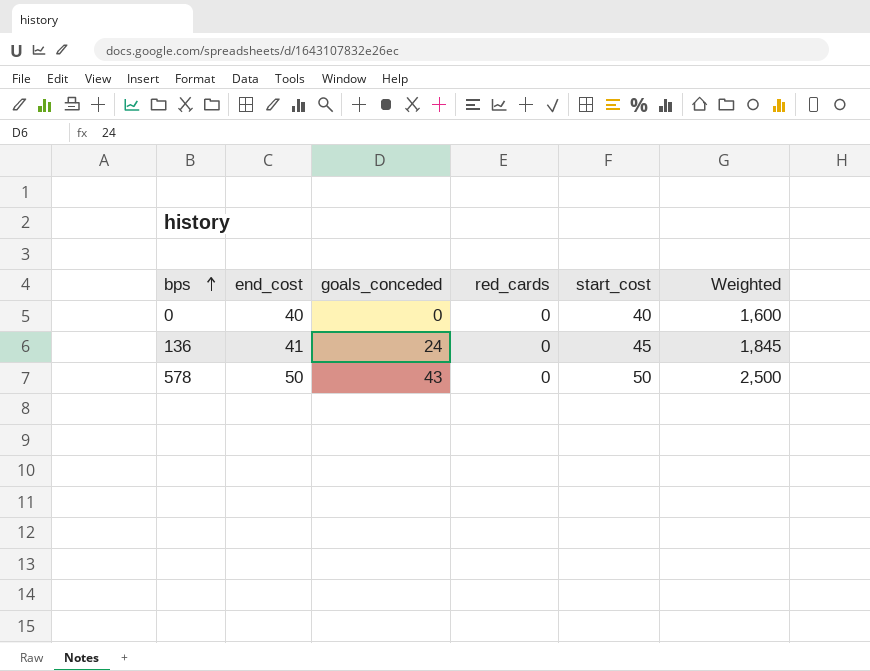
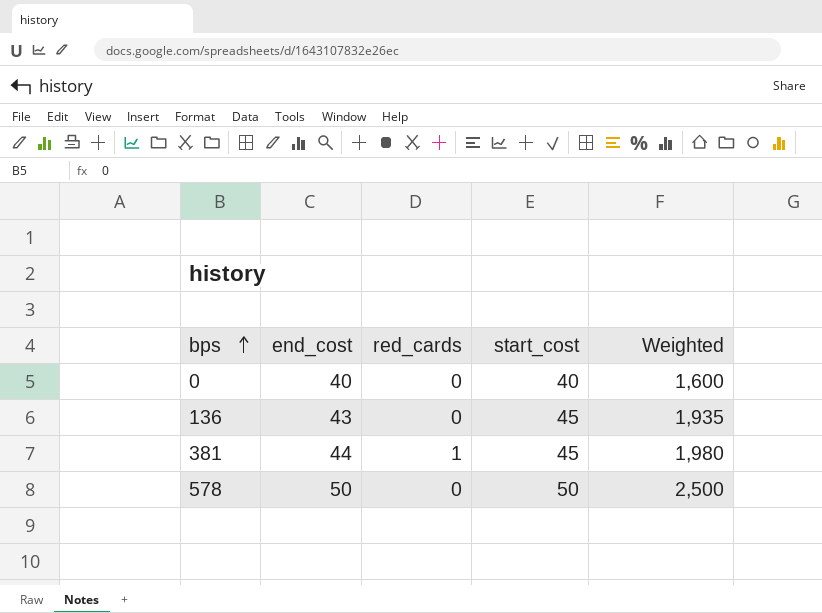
column goals_conceded | position: 3 -> none
136 | end_cost: 41 -> 43
136 | Weighted: 1,845 -> 1,935
row 381: none -> 44 | 1 | 45 | 1,980

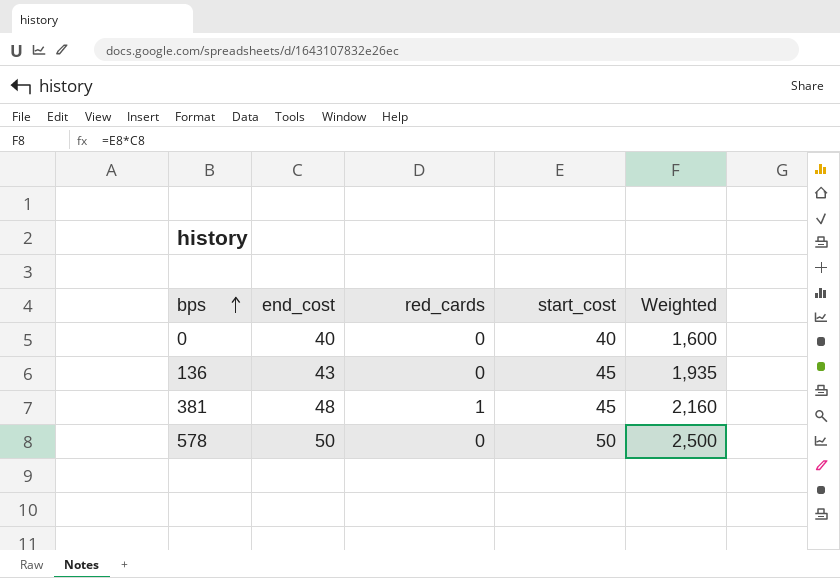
381 | end_cost: 44 -> 48
381 | Weighted: 1,980 -> 2,160

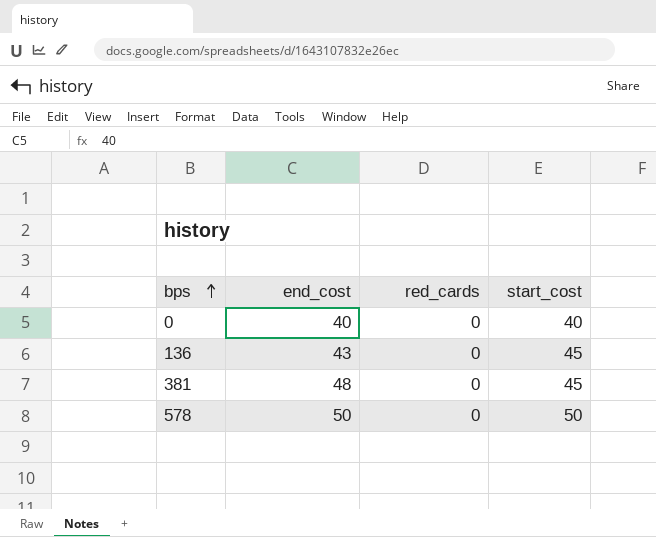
column Weighted | formula: [end_cost] * [start_cost] -> none
381 | red_cards: 1 -> 0

